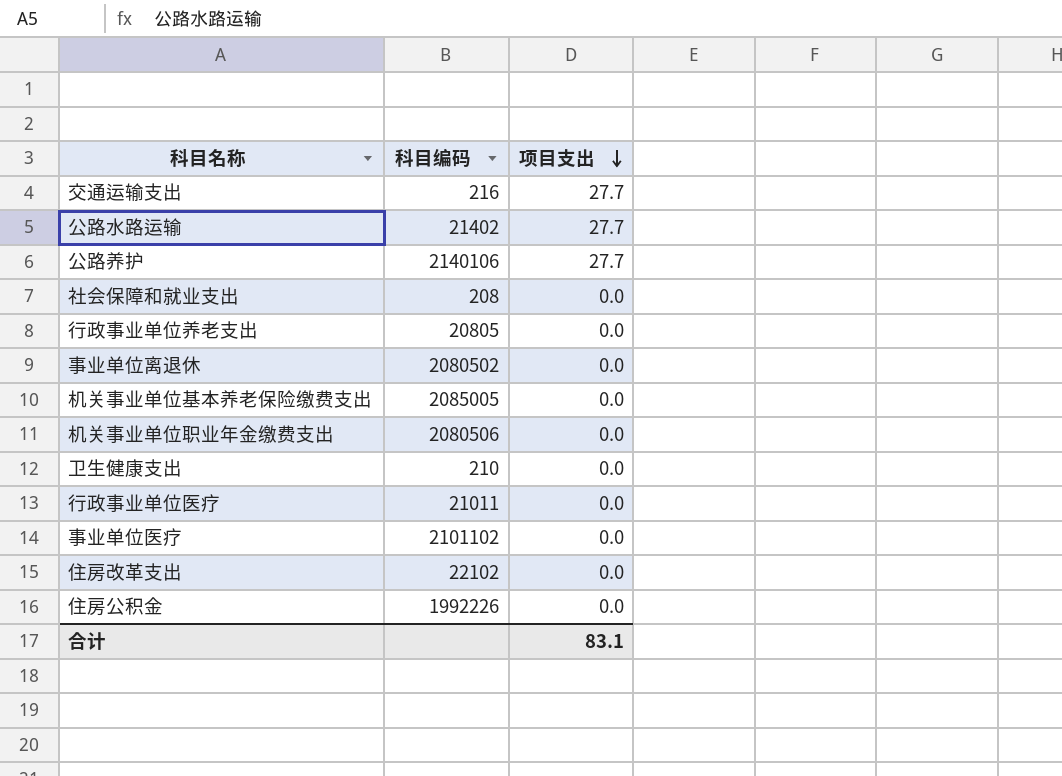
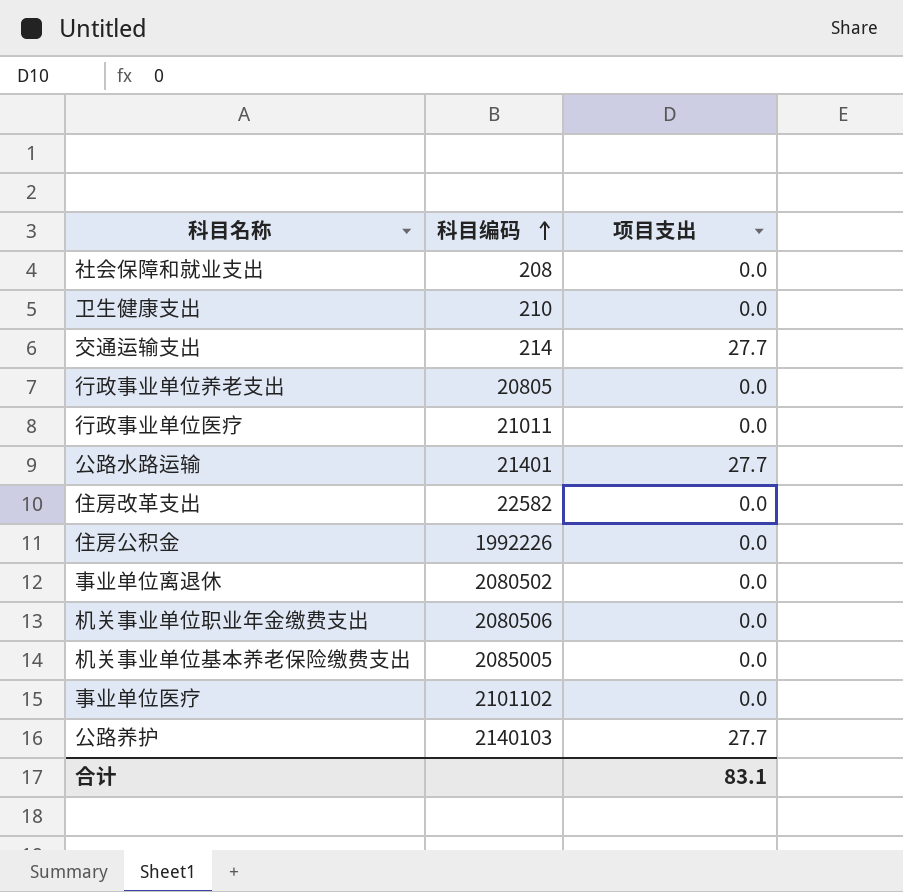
row order: 项目支出 descending -> 科目编码 ascending
交通运输支出 | 科目编码: 216 -> 214
公路水路运输 | 科目编码: 21402 -> 21401
住房改革支出 | 科目编码: 22102 -> 22582
公路养护 | 科目编码: 2140106 -> 2140103

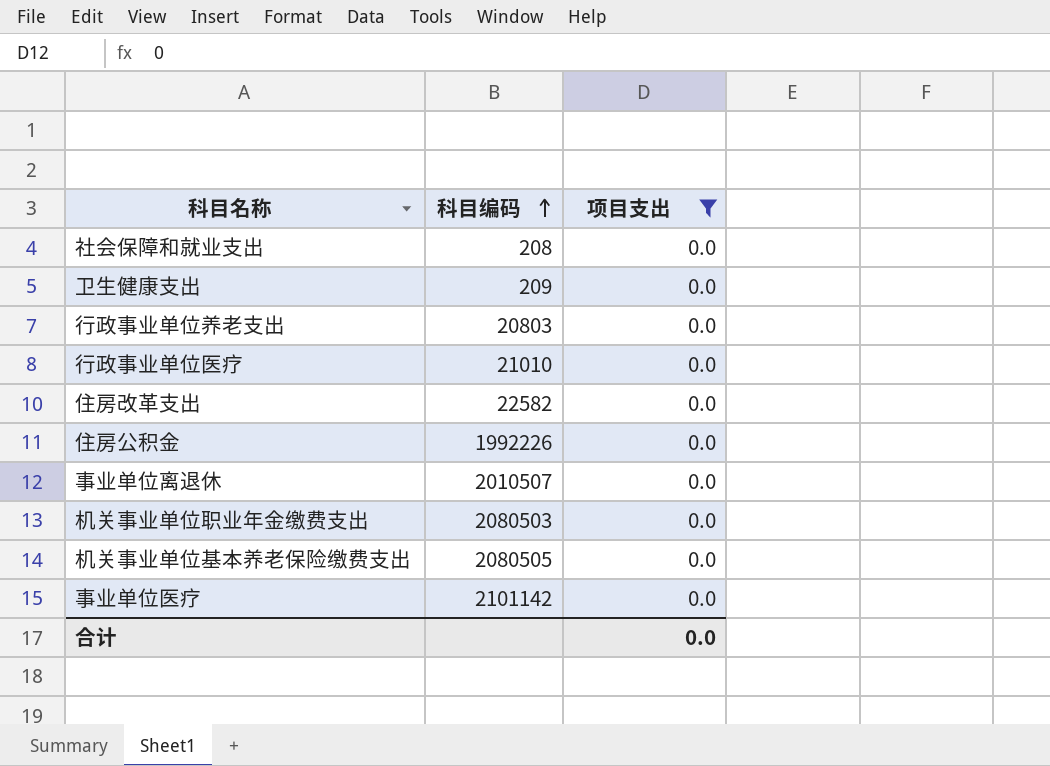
filter: none -> 项目支出 = 0.0
卫生健康支出 | 科目编码: 210 -> 209
行政事业单位养老支出 | 科目编码: 20805 -> 20803
行政事业单位医疗 | 科目编码: 21011 -> 21010
事业单位离退休 | 科目编码: 2080502 -> 2010507
机关事业单位职业年金缴费支出 | 科目编码: 2080506 -> 2080503
机关事业单位基本养老保险缴费支出 | 科目编码: 2085005 -> 2080505
事业单位医疗 | 科目编码: 2101102 -> 2101142
合计 | 项目支出: 83.1 -> 0.0

